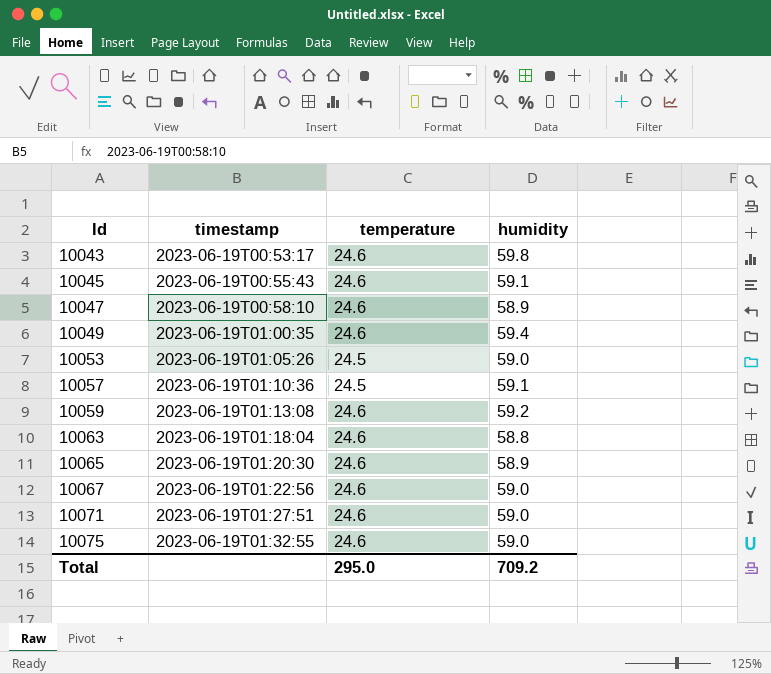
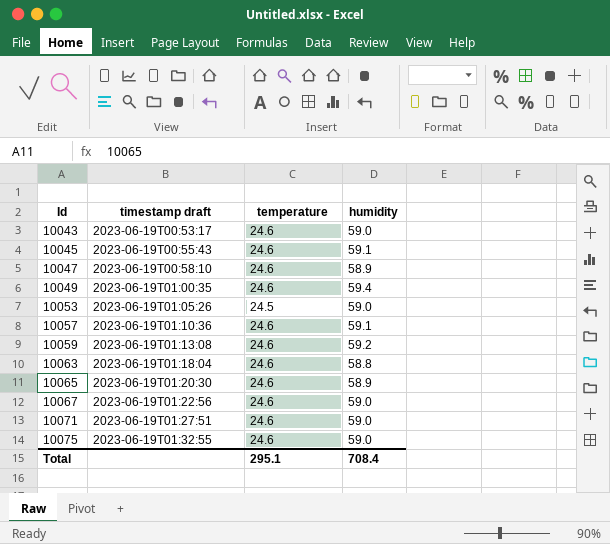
column name: timestamp -> timestamp draft
10043 | humidity: 59.8 -> 59.0
10057 | temperature: 24.5 -> 24.6
Total | temperature: 295.0 -> 295.1
Total | humidity: 709.2 -> 708.4

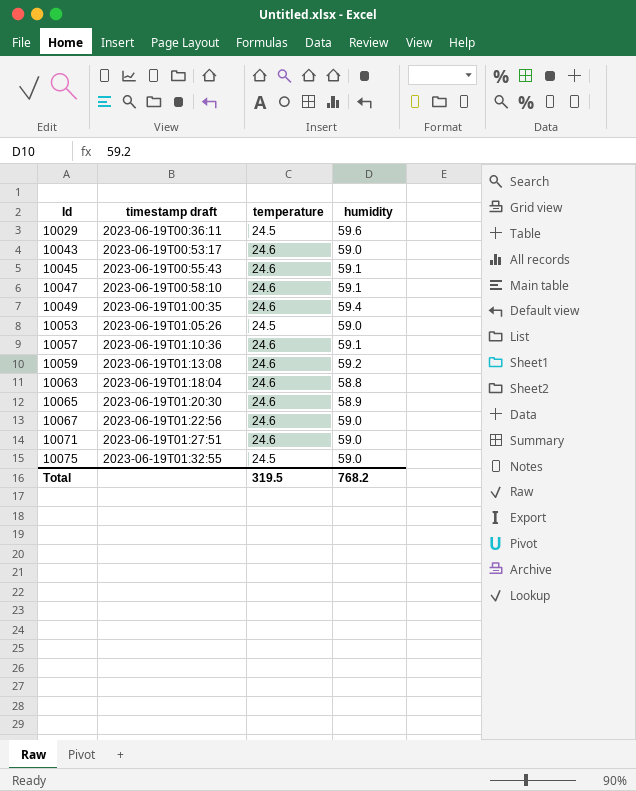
row 10029: none -> 2023-06-19T00:36:11 | 24.5 | 59.6
10047 | humidity: 58.9 -> 59.1
10075 | temperature: 24.6 -> 24.5
Total | temperature: 295.1 -> 319.5
Total | humidity: 708.4 -> 768.2

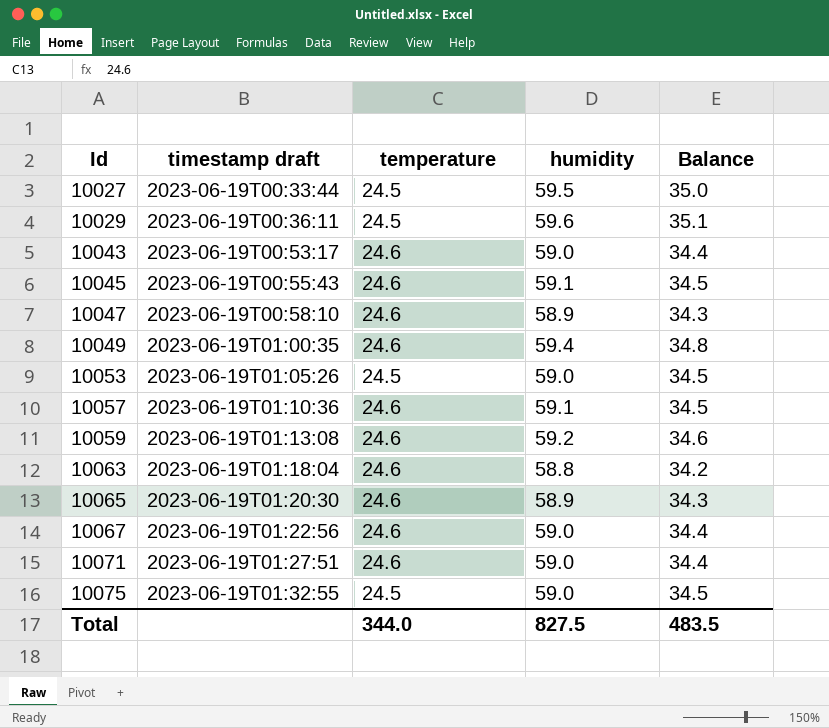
column Balance | formula: none -> [humidity] - [temperature]
row 10027: none -> 2023-06-19T00:33:44 | 24.5 | 59.5 | 35.0
10047 | humidity: 59.1 -> 58.9
Total | temperature: 319.5 -> 344.0
Total | humidity: 768.2 -> 827.5

